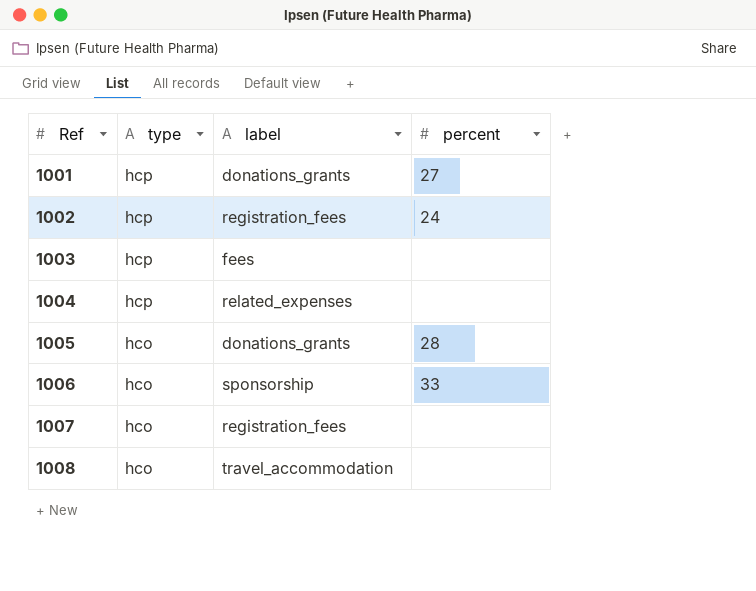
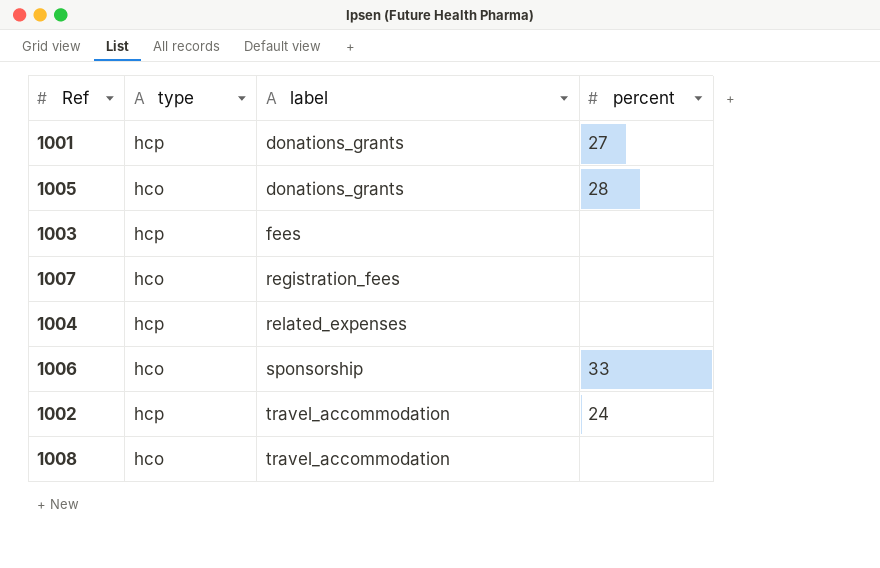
row order: Ref ascending -> label ascending
1002 | label: registration_fees -> travel_accommodation

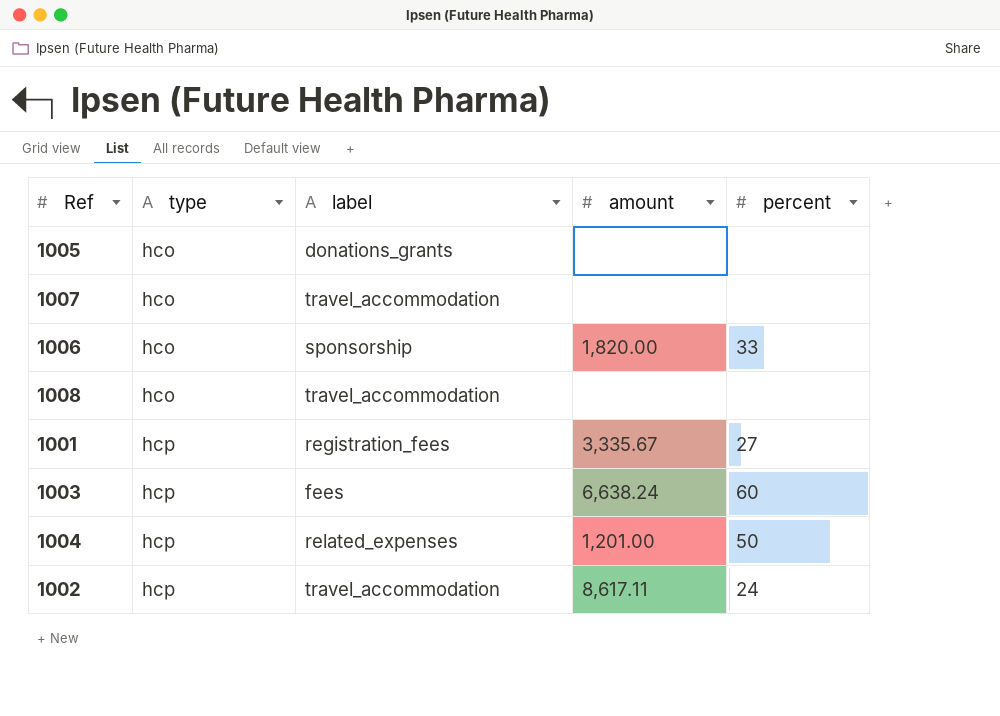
row order: label ascending -> type ascending
column amount | position: none -> 4
1005 | percent: 28 -> none
1007 | label: registration_fees -> travel_accommodation
1001 | label: donations_grants -> registration_fees
1003 | percent: none -> 60
1004 | percent: none -> 50

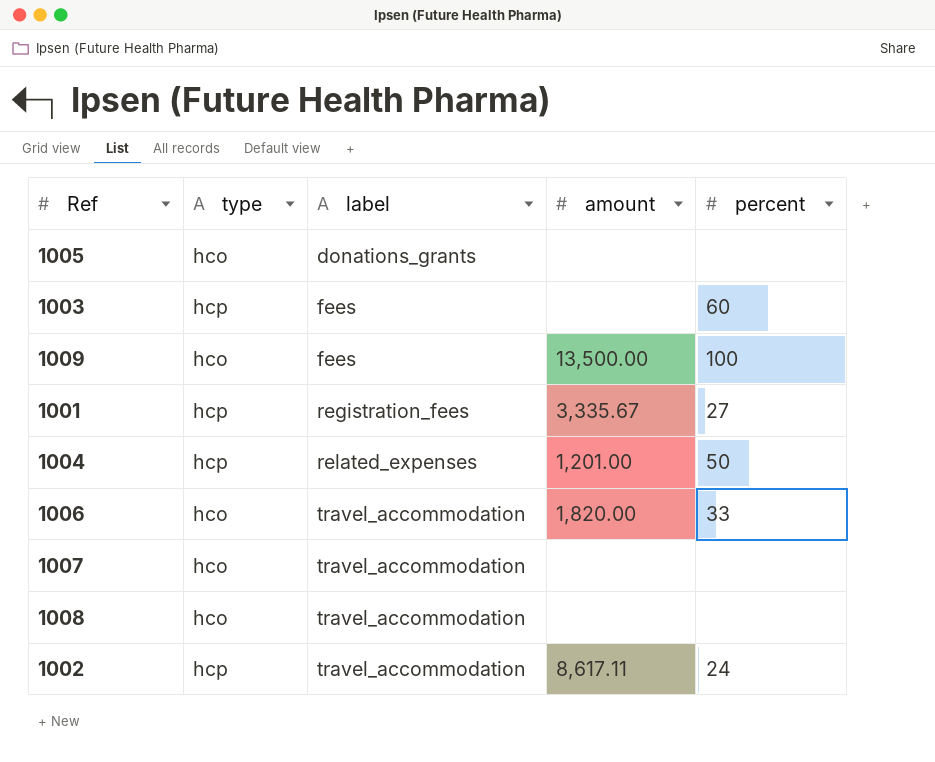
row order: type ascending -> label ascending
1003 | amount: 6,638.24 -> none
row 1009: none -> hco | fees | 13,500.00 | 100
1006 | label: sponsorship -> travel_accommodation

